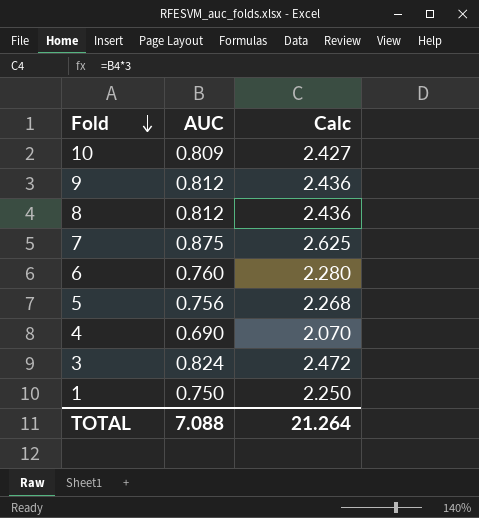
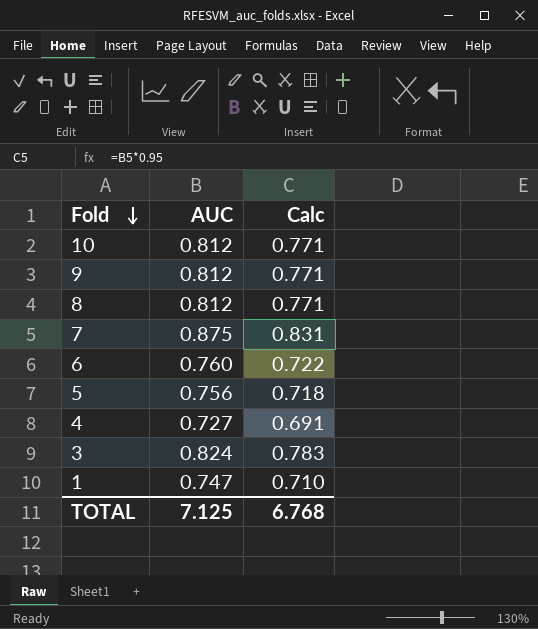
column Calc | formula: [AUC] * 3 -> [AUC] * 0.95
10 | AUC: 0.809 -> 0.812
4 | AUC: 0.690 -> 0.727
1 | AUC: 0.750 -> 0.747
TOTAL | AUC: 7.088 -> 7.125
TOTAL | Calc: 21.264 -> 6.768

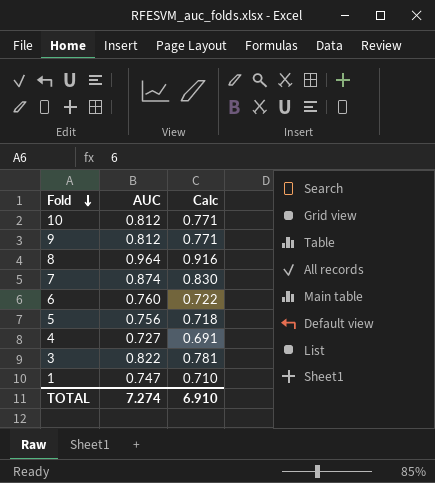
8 | AUC: 0.812 -> 0.964
8 | Calc: 0.771 -> 0.916
7 | AUC: 0.875 -> 0.874
7 | Calc: 0.831 -> 0.830
3 | AUC: 0.824 -> 0.822
3 | Calc: 0.783 -> 0.781
TOTAL | AUC: 7.125 -> 7.274
TOTAL | Calc: 6.768 -> 6.910

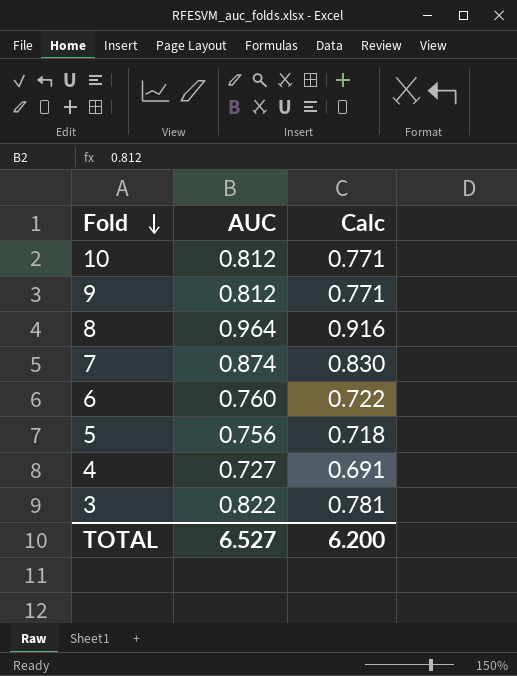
row 1: 0.747 | 0.710 -> none
TOTAL | AUC: 7.274 -> 6.527
TOTAL | Calc: 6.910 -> 6.200

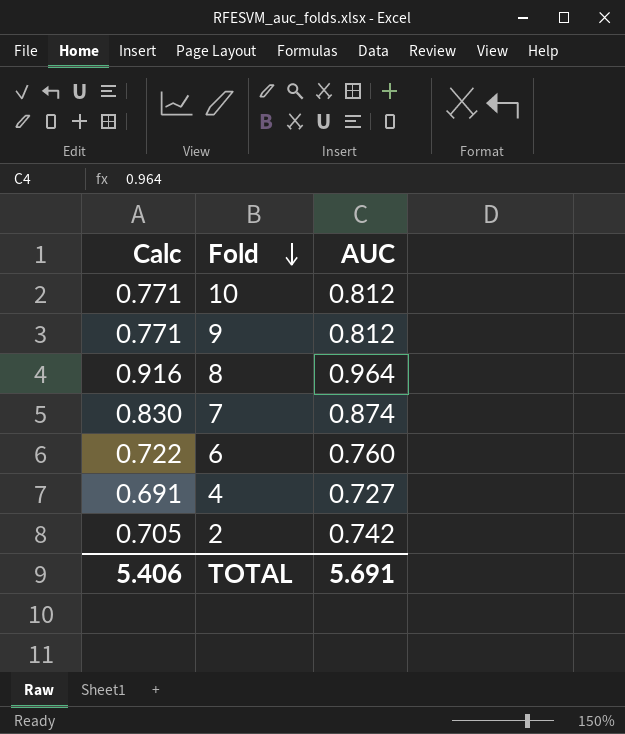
column Calc | position: 3 -> 1
row 5: 0.756 | 0.718 -> none
row 3: 0.822 | 0.781 -> none
row 2: none -> 0.705 | 0.742
TOTAL | Calc: 6.200 -> 5.406
TOTAL | AUC: 6.527 -> 5.691

